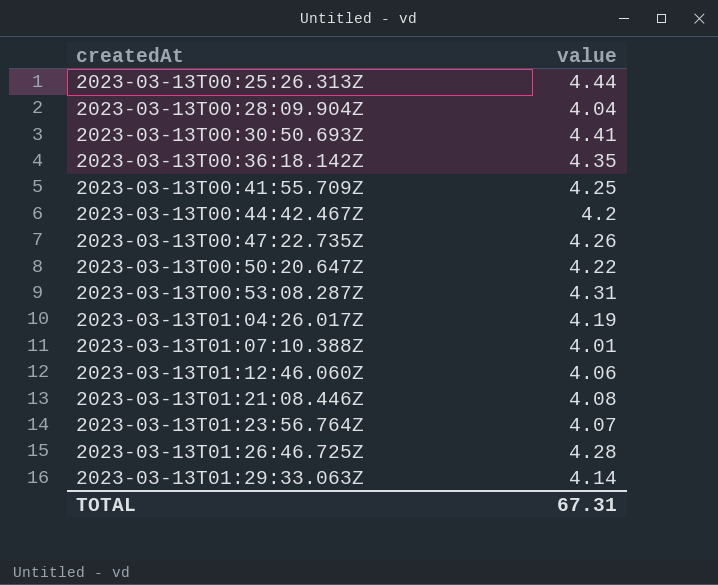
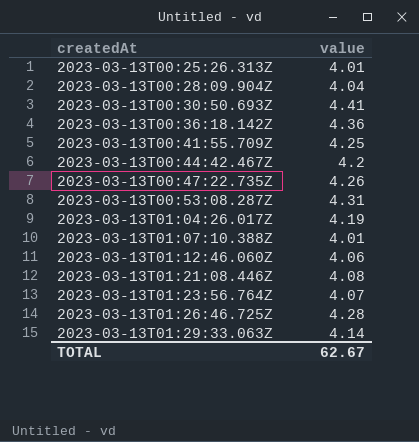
row 2023-03-13T00:50:20.647Z: 4.22 -> none
2023-03-13T00:25:26.313Z | value: 4.44 -> 4.01
2023-03-13T00:36:18.142Z | value: 4.35 -> 4.36
TOTAL | value: 67.31 -> 62.67

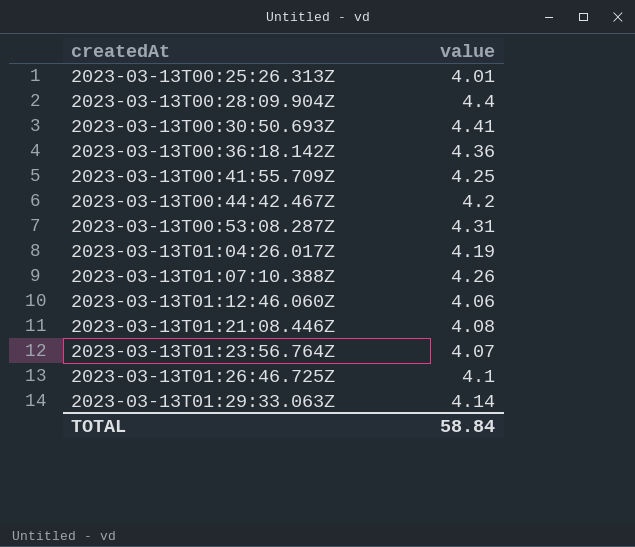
row 2023-03-13T00:47:22.735Z: 4.26 -> none
2023-03-13T00:28:09.904Z | value: 4.04 -> 4.4
2023-03-13T01:07:10.388Z | value: 4.01 -> 4.26
2023-03-13T01:26:46.725Z | value: 4.28 -> 4.1
TOTAL | value: 62.67 -> 58.84

